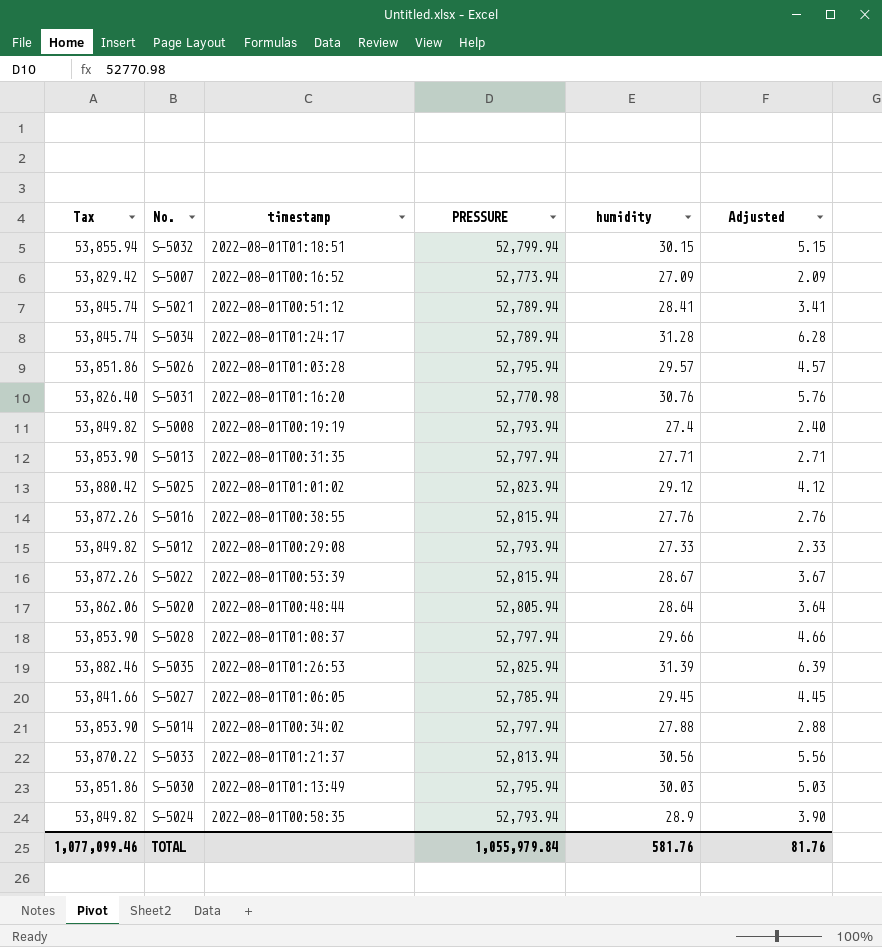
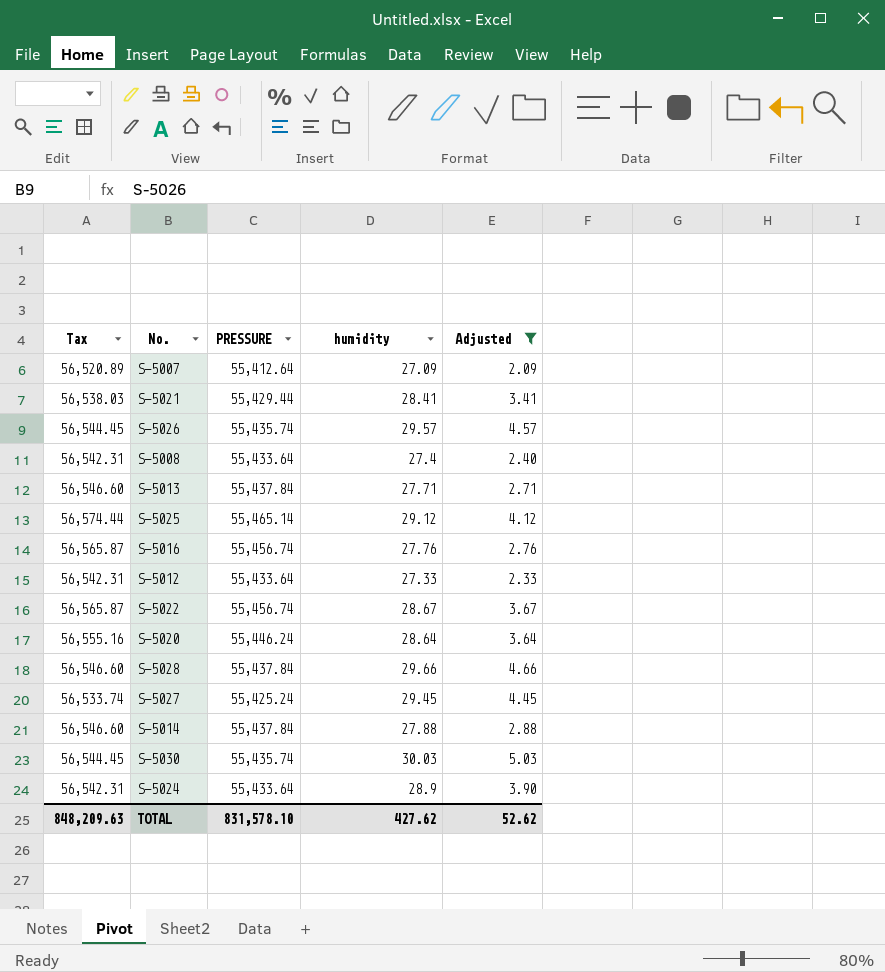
filter: none -> Adjusted <= 5.03
column timestamp | position: 3 -> none
S-5007 | Tax: 53,829.42 -> 56,520.89
S-5007 | PRESSURE: 52,773.94 -> 55,412.64
S-5021 | Tax: 53,845.74 -> 56,538.03
S-5021 | PRESSURE: 52,789.94 -> 55,429.44
S-5026 | Tax: 53,851.86 -> 56,544.45
S-5026 | PRESSURE: 52,795.94 -> 55,435.74
S-5008 | Tax: 53,849.82 -> 56,542.31
S-5008 | PRESSURE: 52,793.94 -> 55,433.64
S-5013 | Tax: 53,853.90 -> 56,546.60
S-5013 | PRESSURE: 52,797.94 -> 55,437.84
S-5025 | Tax: 53,880.42 -> 56,574.44
S-5025 | PRESSURE: 52,823.94 -> 55,465.14
S-5016 | Tax: 53,872.26 -> 56,565.87
S-5016 | PRESSURE: 52,815.94 -> 55,456.74
S-5012 | Tax: 53,849.82 -> 56,542.31
S-5012 | PRESSURE: 52,793.94 -> 55,433.64
S-5022 | Tax: 53,872.26 -> 56,565.87
S-5022 | PRESSURE: 52,815.94 -> 55,456.74
S-5020 | Tax: 53,862.06 -> 56,555.16
S-5020 | PRESSURE: 52,805.94 -> 55,446.24
S-5028 | Tax: 53,853.90 -> 56,546.60
S-5028 | PRESSURE: 52,797.94 -> 55,437.84
S-5027 | Tax: 53,841.66 -> 56,533.74
S-5027 | PRESSURE: 52,785.94 -> 55,425.24
S-5014 | Tax: 53,853.90 -> 56,546.60
S-5014 | PRESSURE: 52,797.94 -> 55,437.84
S-5030 | Tax: 53,851.86 -> 56,544.45
S-5030 | PRESSURE: 52,795.94 -> 55,435.74
S-5024 | Tax: 53,849.82 -> 56,542.31
S-5024 | PRESSURE: 52,793.94 -> 55,433.64
TOTAL | Tax: 1,077,099.46 -> 848,209.63
TOTAL | PRESSURE: 1,055,979.84 -> 831,578.10
TOTAL | humidity: 581.76 -> 427.62
TOTAL | Adjusted: 81.76 -> 52.62

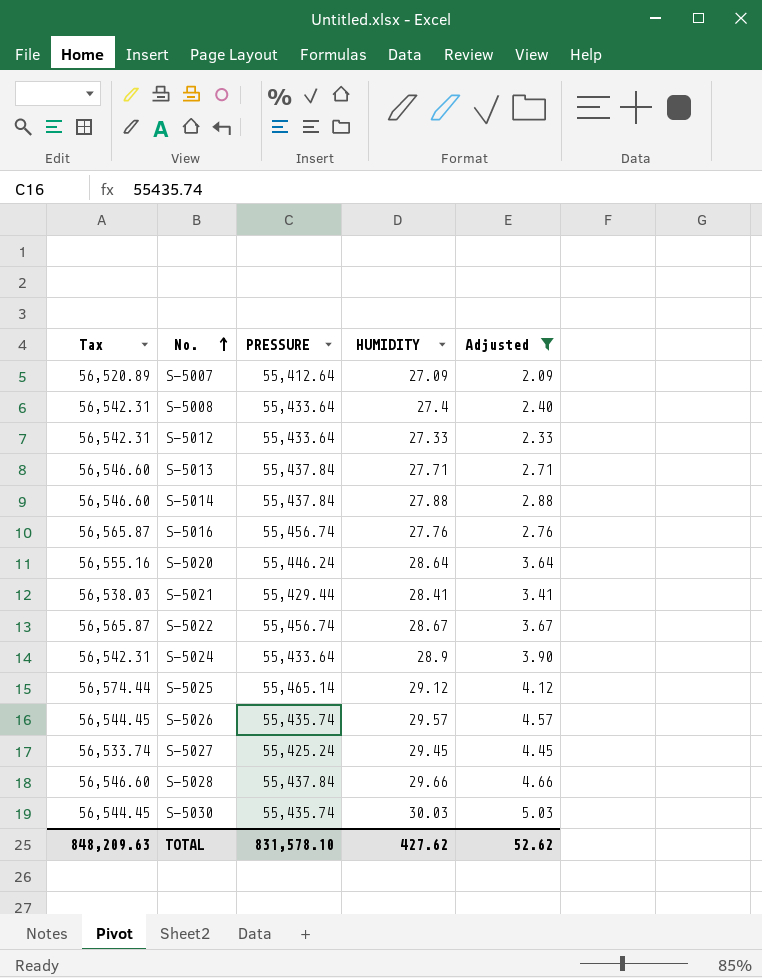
row order: none -> No. ascending
column name: humidity -> HUMIDITY

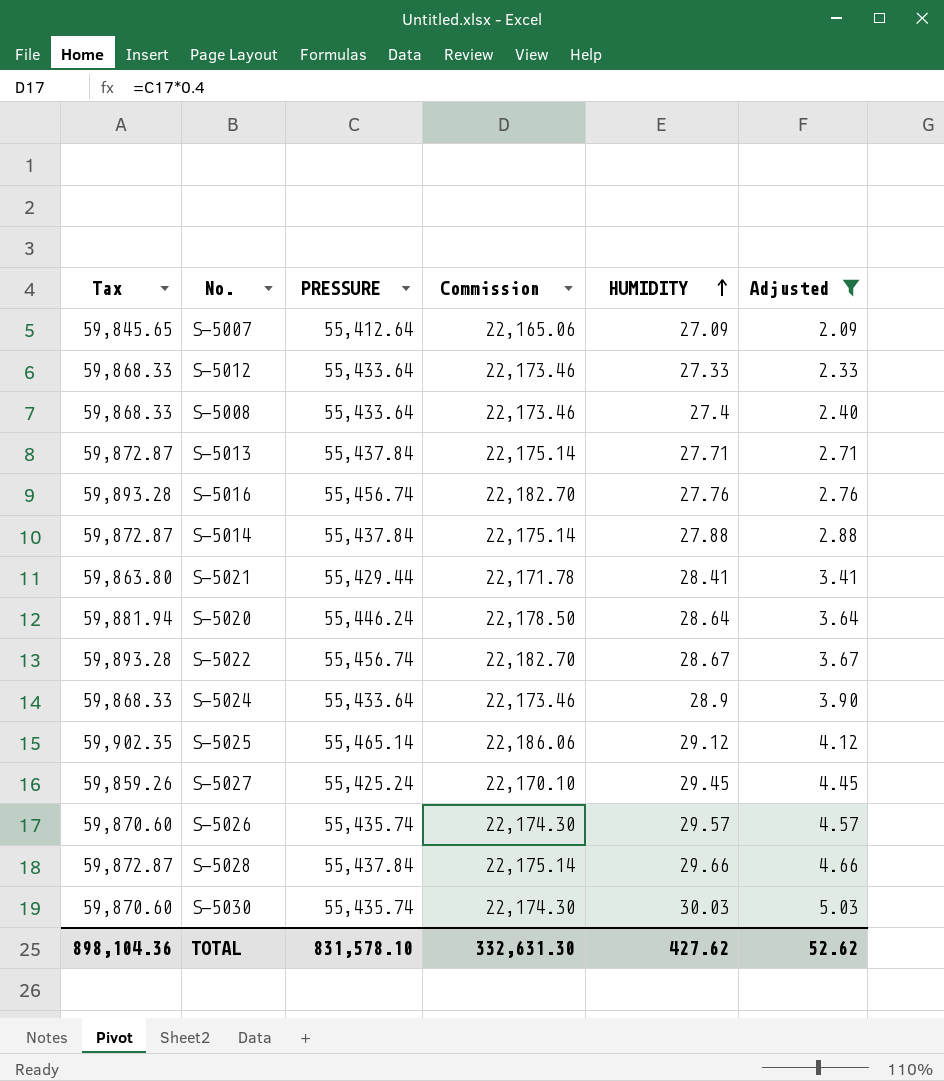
row order: No. ascending -> HUMIDITY ascending
column Tax | formula: [PRESSURE] * 1.02 -> [PRESSURE] * 1.08
column Commission | formula: none -> [PRESSURE] * 0.4
TOTAL | Tax: 848,209.63 -> 898,104.36

